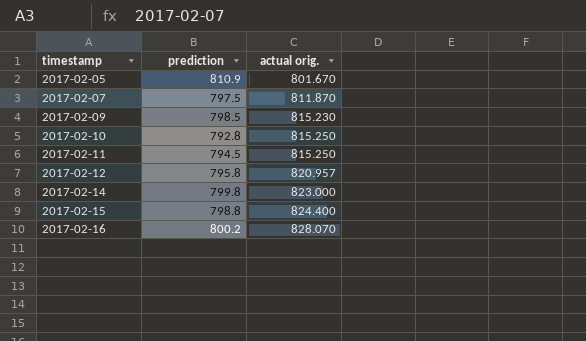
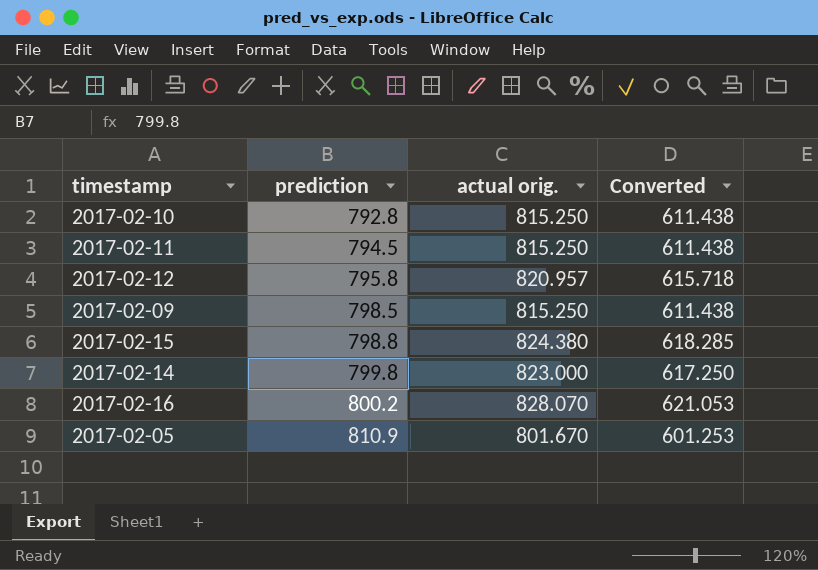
row order: timestamp ascending -> prediction ascending
column Converted | formula: none -> [actual orig.] * 0.75
row 2017-02-07: 797.5 | 811.870 -> none
2017-02-09 | actual orig.: 815.230 -> 815.250
2017-02-15 | actual orig.: 824.400 -> 824.380

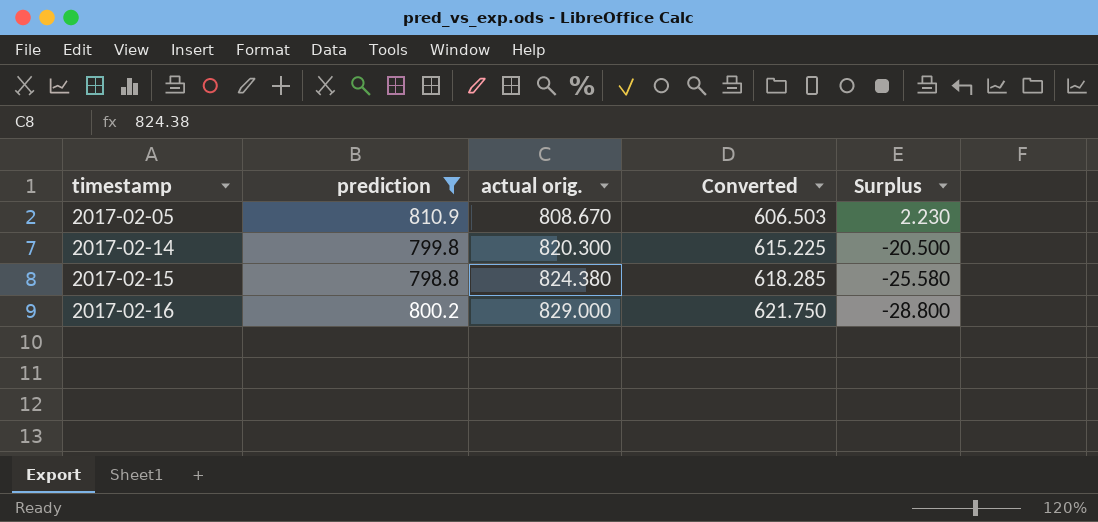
filter: none -> prediction >= 798.8
row order: prediction ascending -> timestamp ascending
column Surplus | formula: none -> [prediction] - [actual orig.]
2017-02-05 | actual orig.: 801.670 -> 808.670
2017-02-05 | Converted: 601.253 -> 606.503
2017-02-14 | actual orig.: 823.000 -> 820.300
2017-02-14 | Converted: 617.250 -> 615.225
2017-02-16 | actual orig.: 828.070 -> 829.000
2017-02-16 | Converted: 621.053 -> 621.750

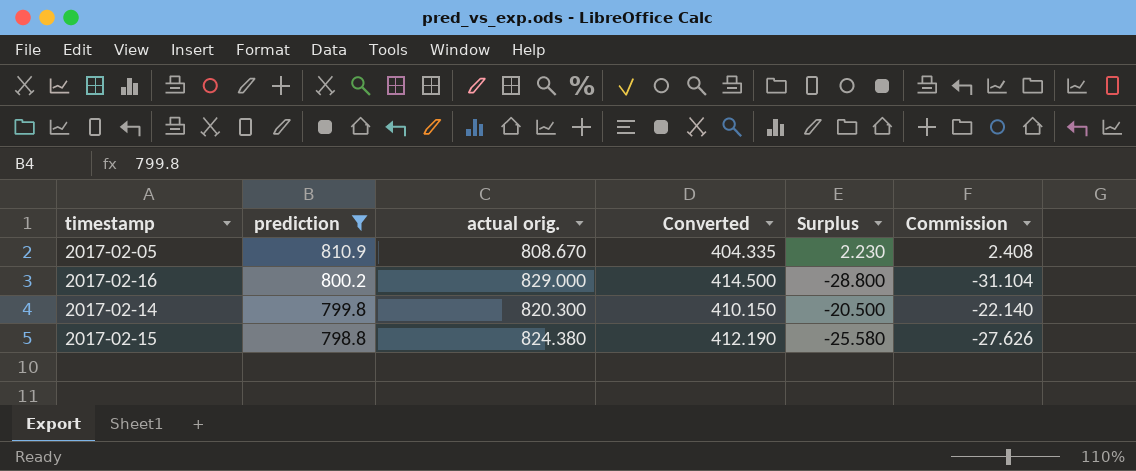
row order: timestamp ascending -> prediction descending
column Converted | formula: [actual orig.] * 0.75 -> [actual orig.] * 0.5
column Commission | formula: none -> [Surplus] * 1.08

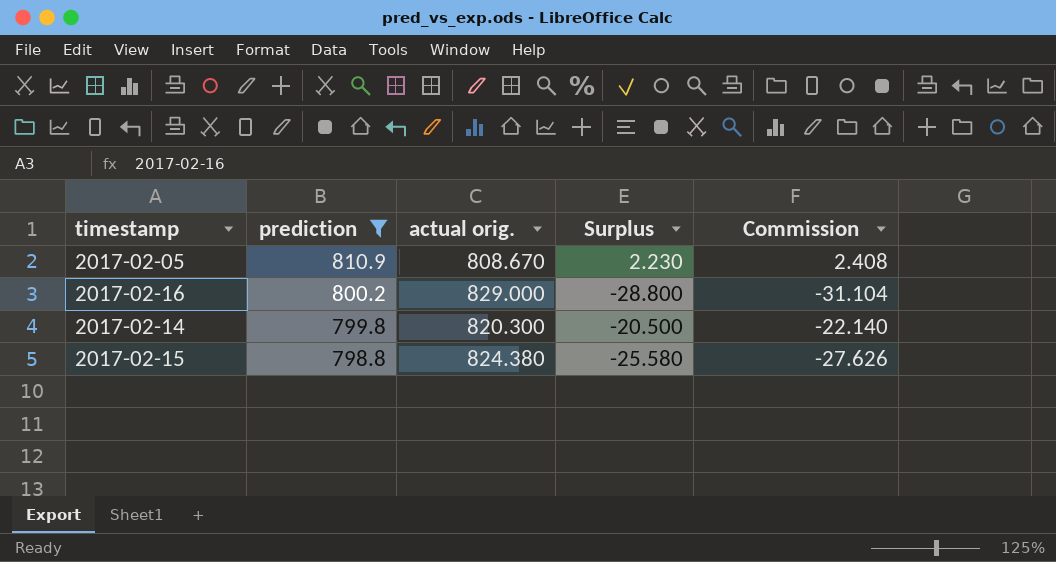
column Converted | formula: [actual orig.] * 0.5 -> none

